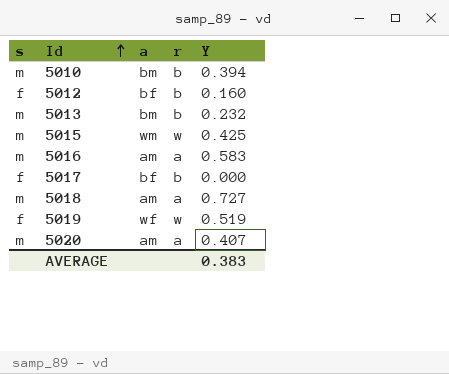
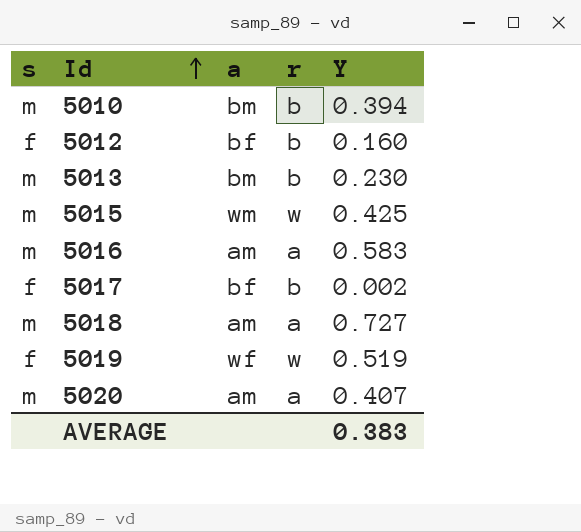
5013 | Y: 0.232 -> 0.230
5017 | Y: 0.000 -> 0.002

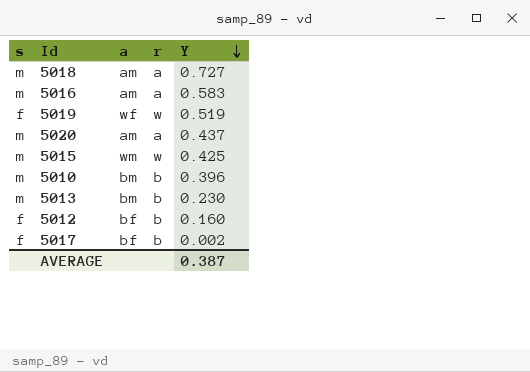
row order: Id ascending -> Y descending
5020 | Y: 0.407 -> 0.437
5010 | Y: 0.394 -> 0.396
AVERAGE | Y: 0.383 -> 0.387

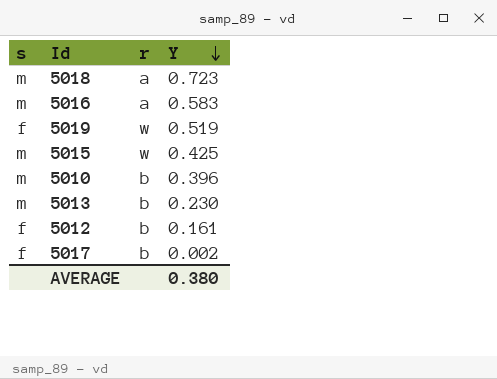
column a | position: 3 -> none
row 5020: m | am | a | 0.437 -> none
5018 | Y: 0.727 -> 0.723
5012 | Y: 0.160 -> 0.161
AVERAGE | Y: 0.387 -> 0.380

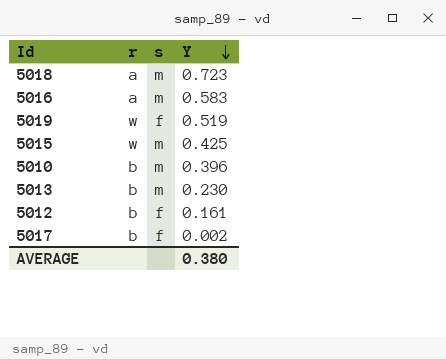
column s | position: 1 -> 3

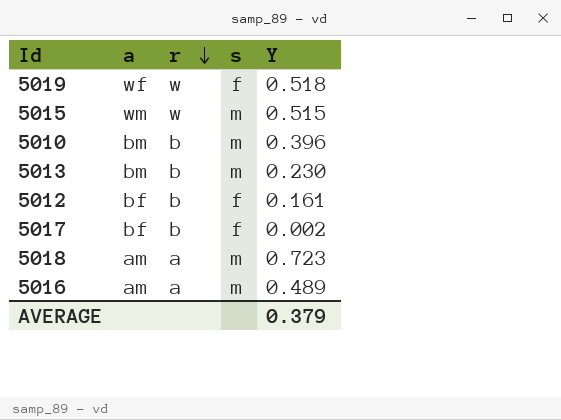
row order: Y descending -> r descending
column a | position: none -> 2
5019 | Y: 0.519 -> 0.518
5015 | Y: 0.425 -> 0.515
5016 | Y: 0.583 -> 0.489
AVERAGE | Y: 0.380 -> 0.379

